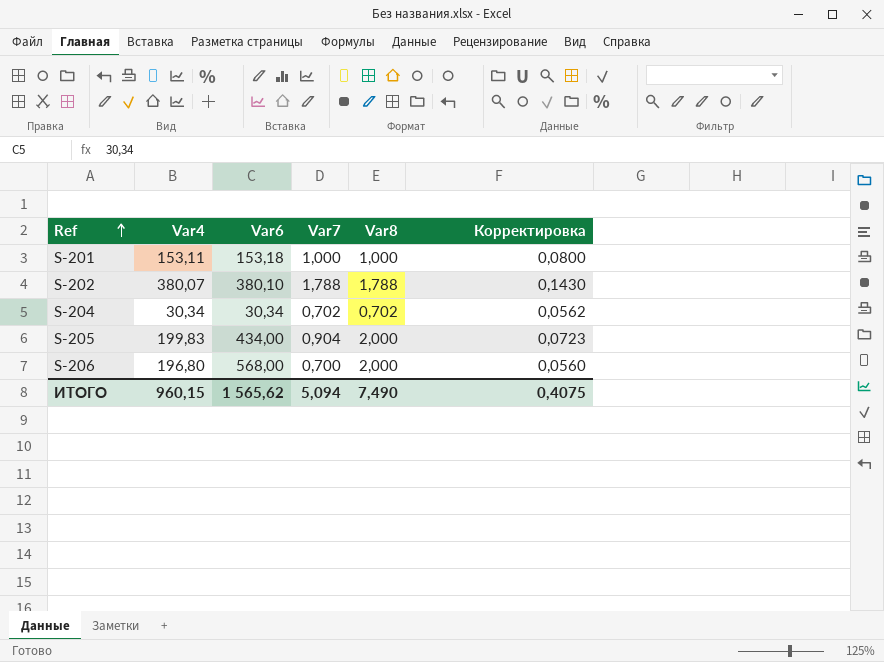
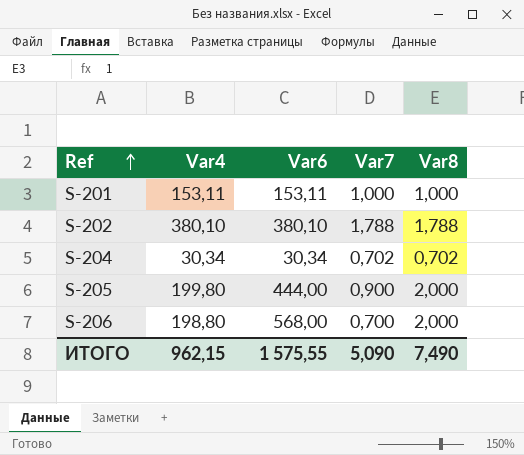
column Корректировка | formula: [Var7] * 0,08 -> none
S-201 | Var6: 153,18 -> 153,11
S-202 | Var4: 380,07 -> 380,10
S-205 | Var4: 199,83 -> 199,80
S-205 | Var6: 434,00 -> 444,00
S-205 | Var7: 0,904 -> 0,900
S-206 | Var4: 196,80 -> 198,80
ИТОГО | Var4: 960,15 -> 962,15
ИТОГО | Var6: 1 565,62 -> 1 575,55
ИТОГО | Var7: 5,094 -> 5,090

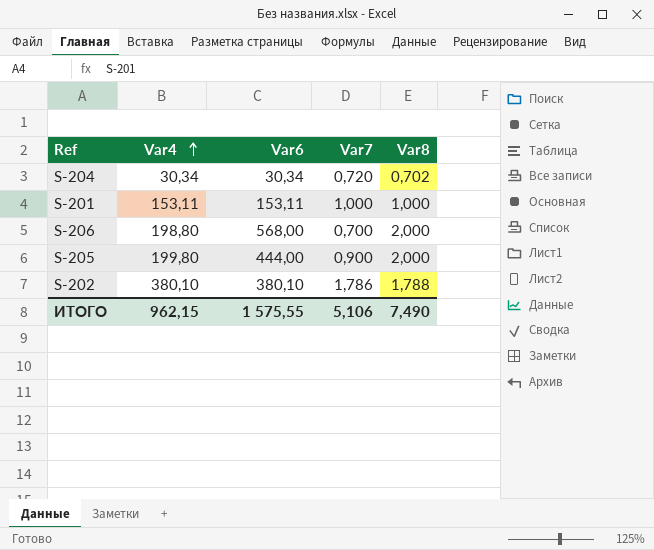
row order: Ref ascending -> Var4 ascending
S-204 | Var7: 0,702 -> 0,720
S-202 | Var7: 1,788 -> 1,786
ИТОГО | Var7: 5,090 -> 5,106

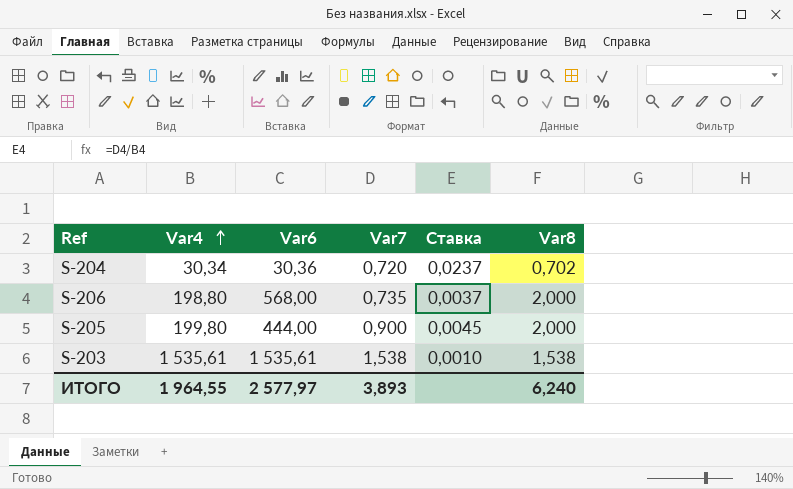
column Ставка | formula: none -> [Var7] / [Var4]
row S-201: 153,11 | 153,11 | 1,000 | 1,000 -> none
row S-202: 380,10 | 380,10 | 1,786 | 1,788 -> none
S-204 | Var6: 30,34 -> 30,36
S-206 | Var7: 0,700 -> 0,735
row S-203: none -> 1 535,61 | 1 535,61 | 1,538 | 0,0010 | 1,538
ИТОГО | Var4: 962,15 -> 1 964,55
ИТОГО | Var6: 1 575,55 -> 2 577,97
ИТОГО | Var7: 5,106 -> 3,893
ИТОГО | Var8: 7,490 -> 6,240

